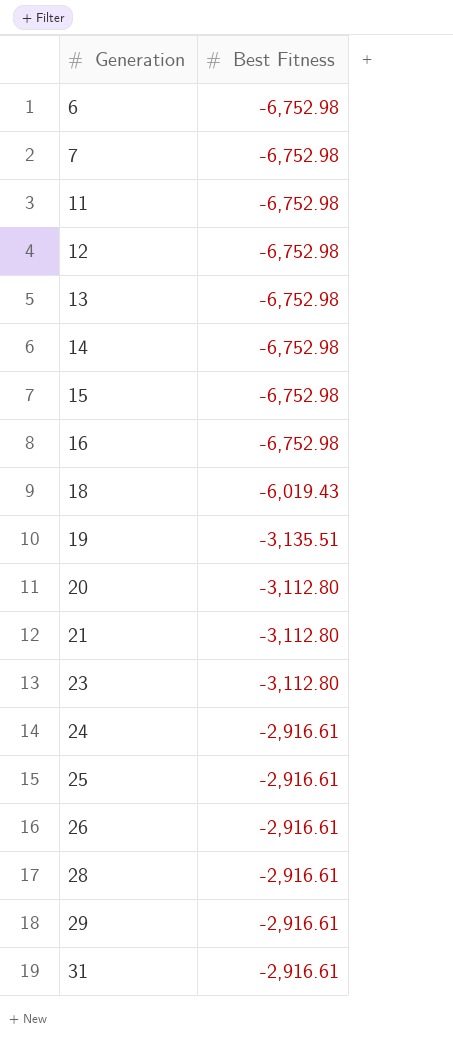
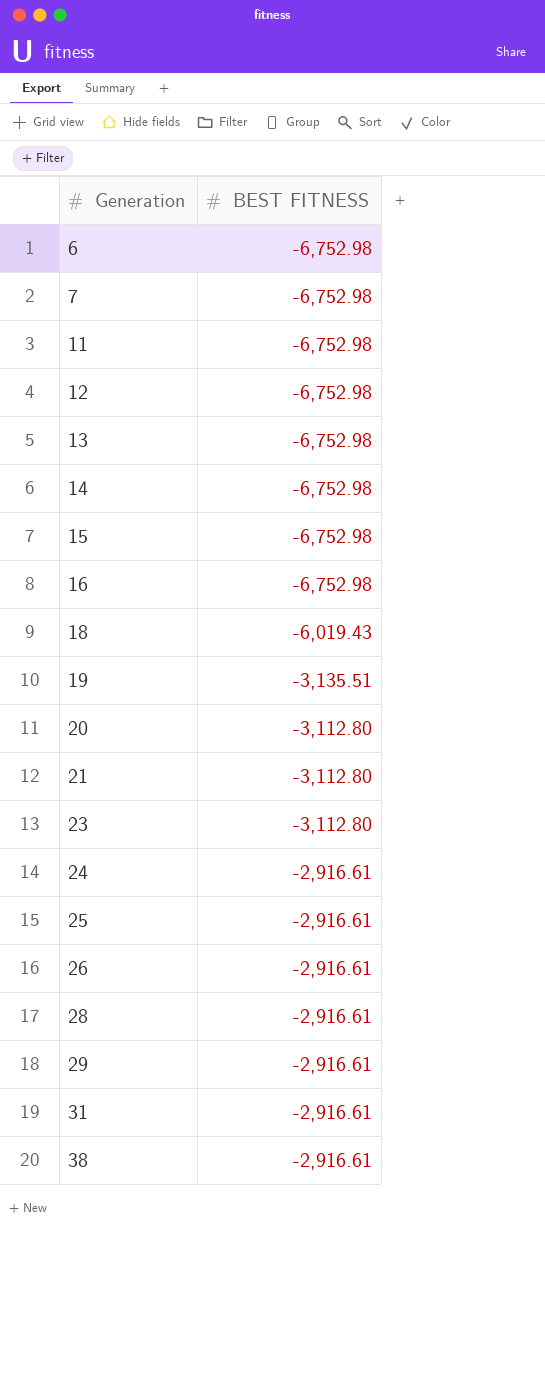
column name: Best Fitness -> BEST FITNESS
row 38: none -> -2,916.61

